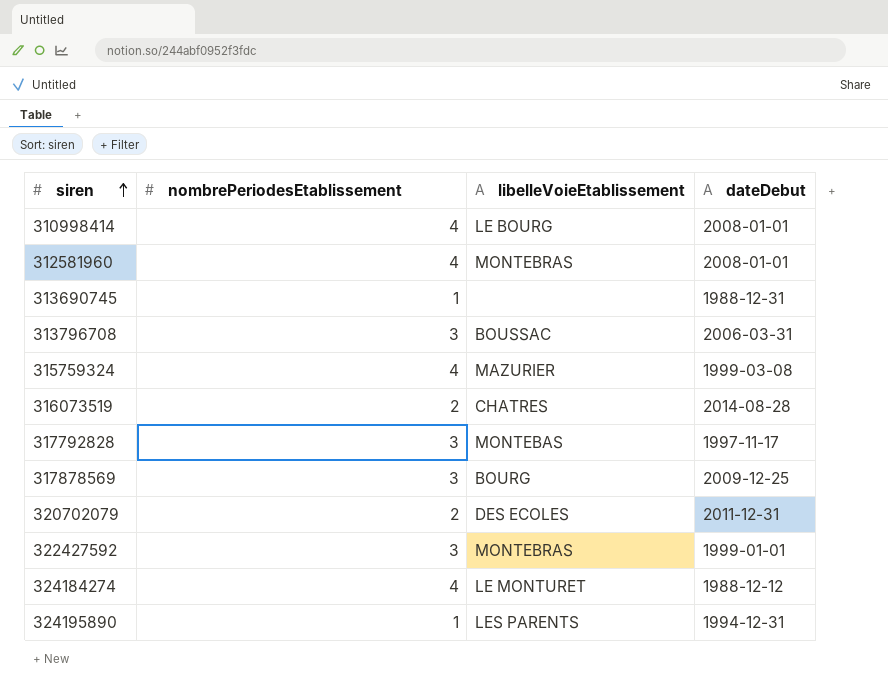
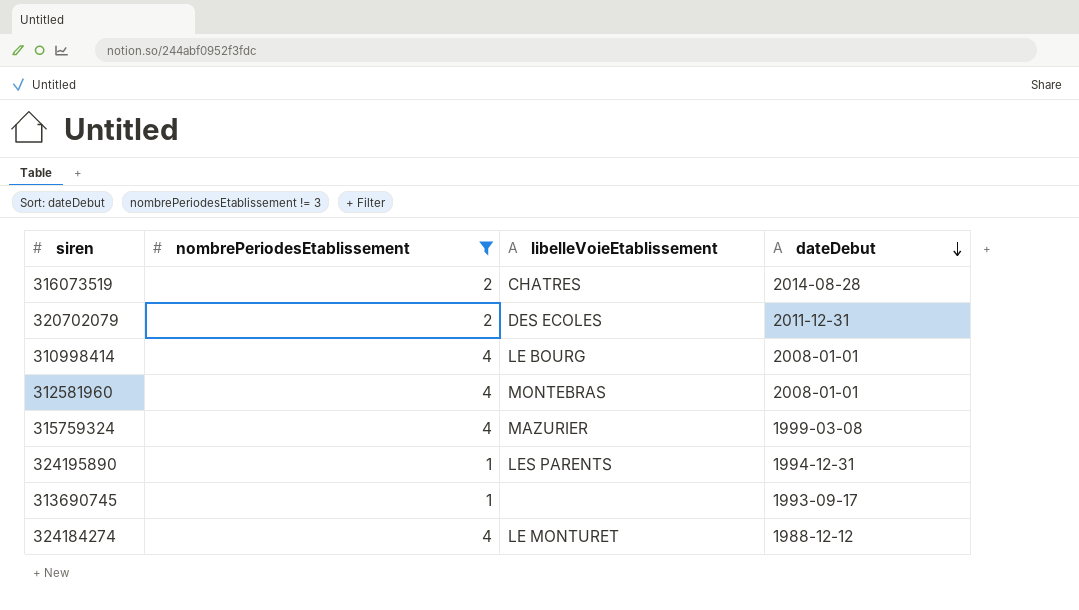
filter: none -> nombrePeriodesEtablissement != 3
row order: siren ascending -> dateDebut descending
313690745 | dateDebut: 1988-12-31 -> 1993-09-17

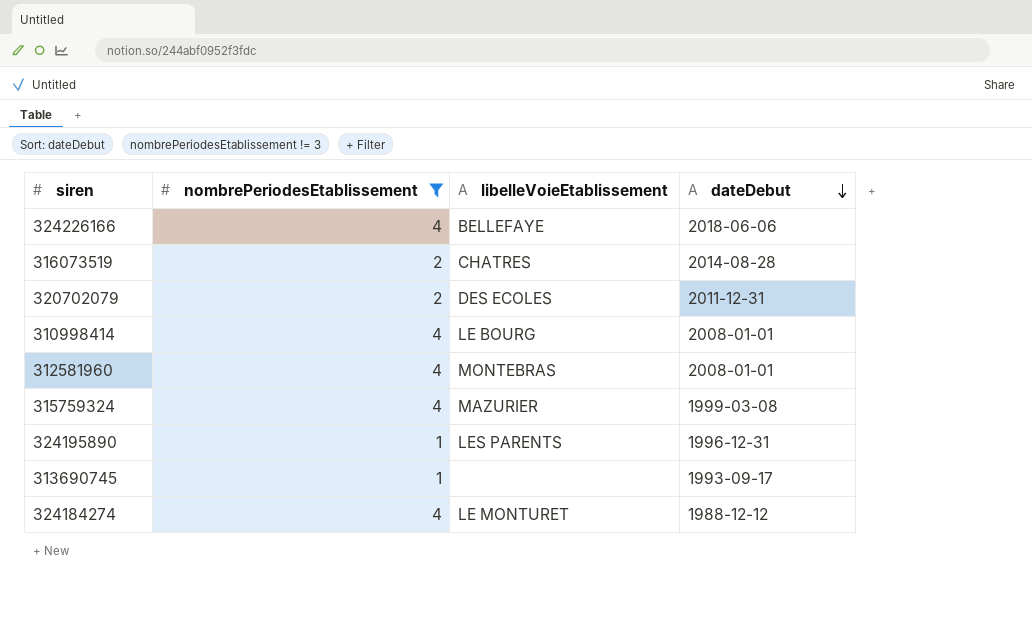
row 324226166: none -> 4 | BELLEFAYE | 2018-06-06
324195890 | dateDebut: 1994-12-31 -> 1996-12-31

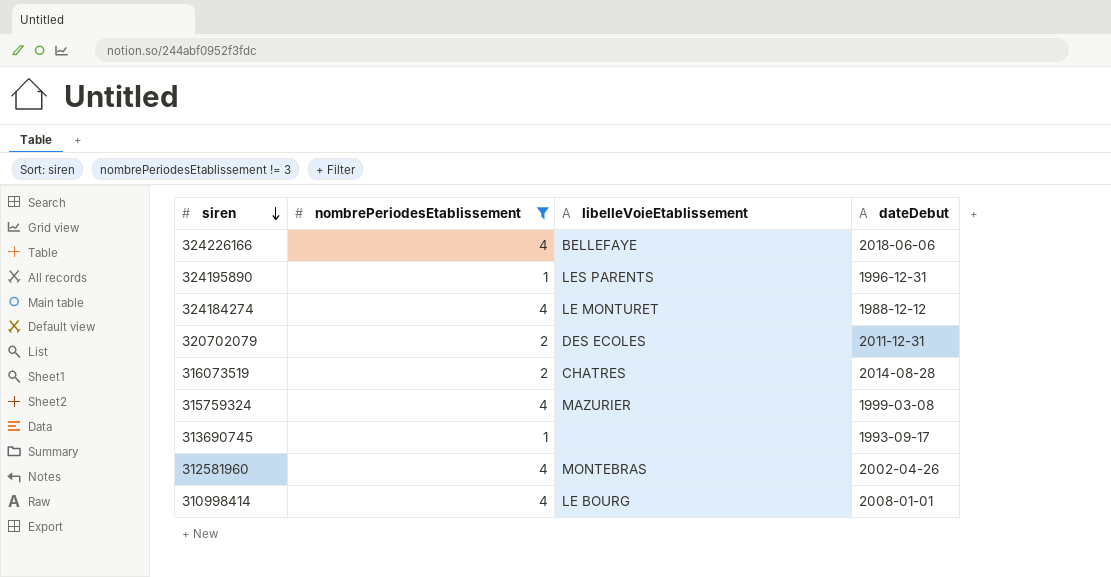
row order: dateDebut descending -> siren descending
312581960 | dateDebut: 2008-01-01 -> 2002-04-26

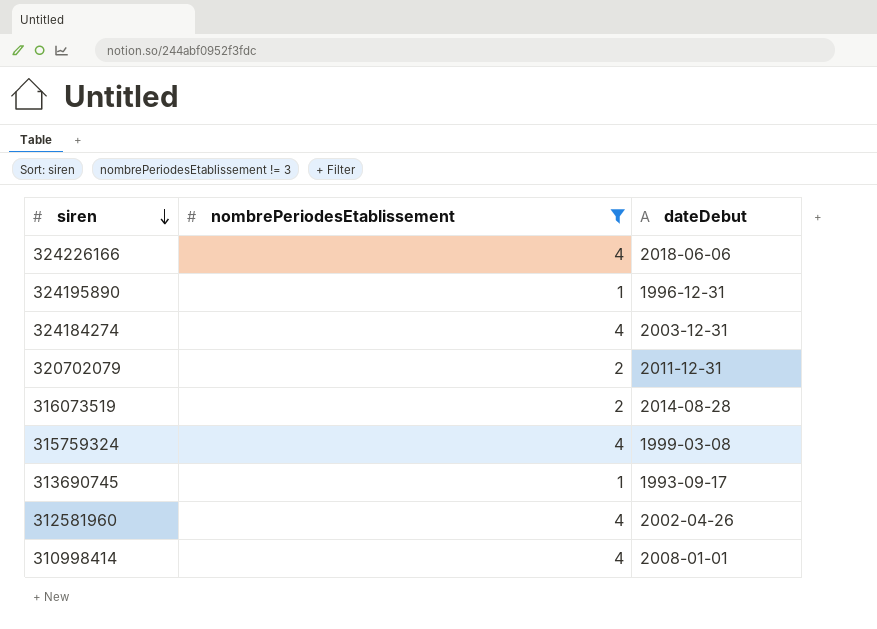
column libelleVoieEtablissement | position: 3 -> none
324184274 | dateDebut: 1988-12-12 -> 2003-12-31

